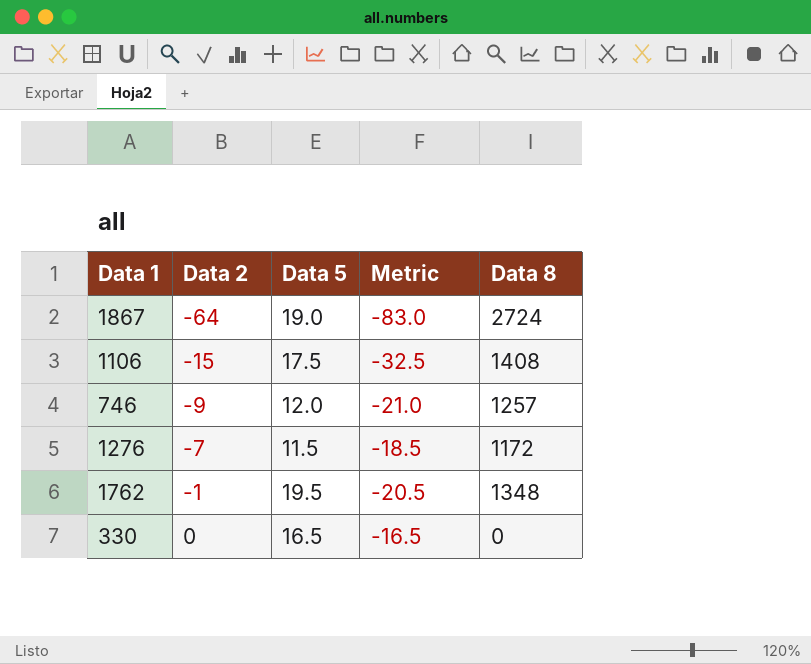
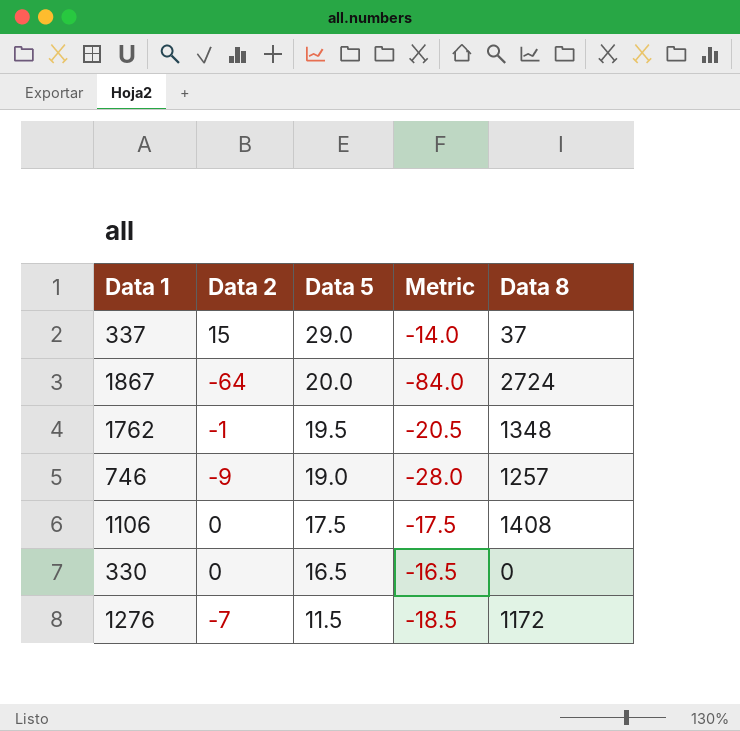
row order: Data 2 ascending -> Data 5 descending
row 337: none -> 15 | 29.0 | -14.0 | 37
1867 | Data 5: 19.0 -> 20.0
1867 | Metric: -83.0 -> -84.0
746 | Data 5: 12.0 -> 19.0
746 | Metric: -21.0 -> -28.0
1106 | Data 2: -15 -> 0
1106 | Metric: -32.5 -> -17.5

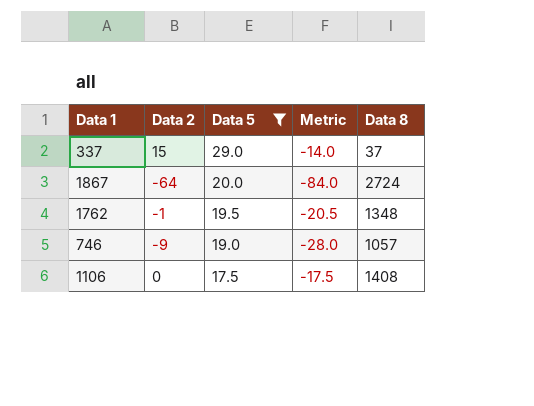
filter: none -> Data 5 >= 17.5
746 | Data 8: 1257 -> 1057

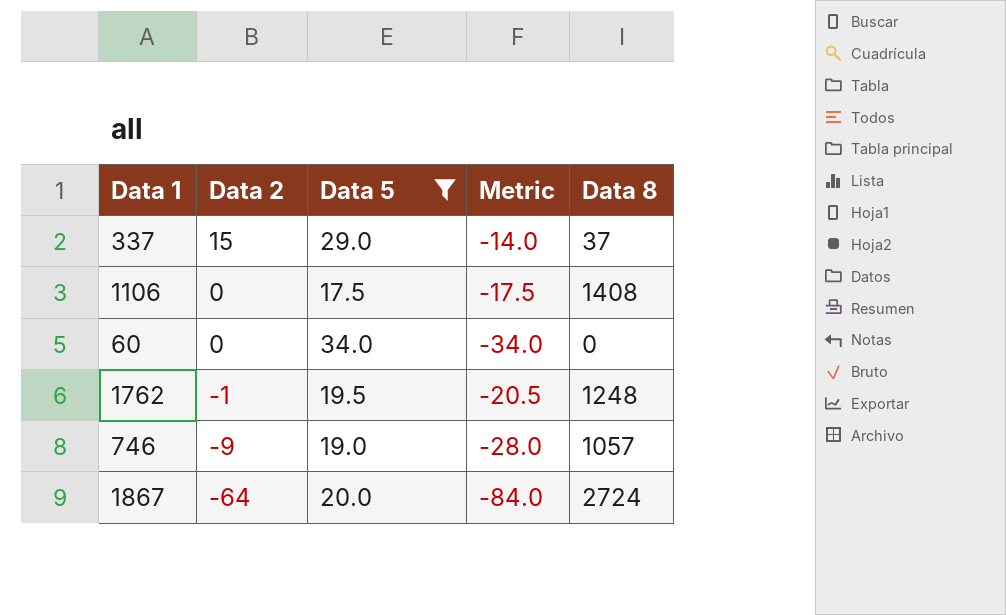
row order: Data 5 descending -> Data 2 descending
row 60: none -> 0 | 34.0 | -34.0 | 0
1762 | Data 8: 1348 -> 1248

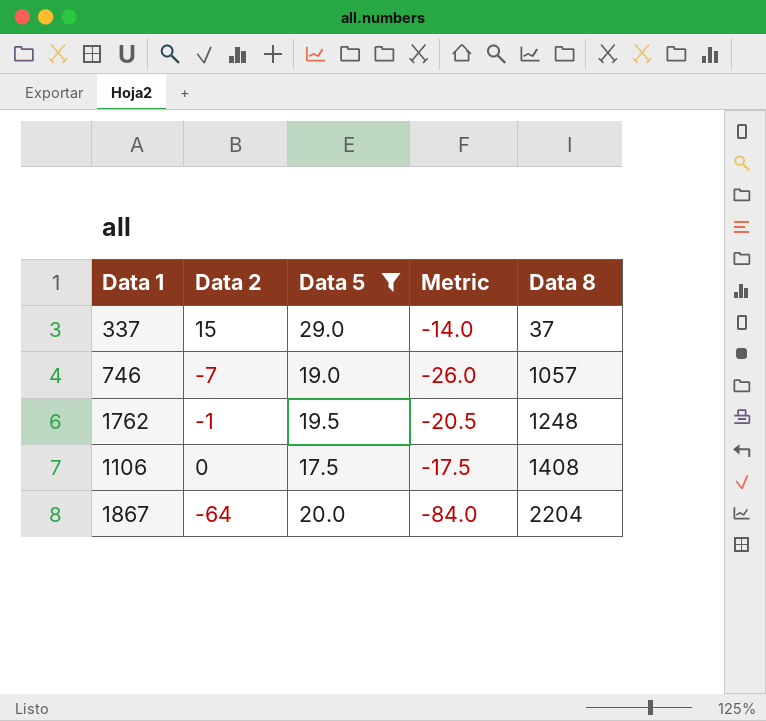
row order: Data 2 descending -> Data 8 ascending
row 60: 0 | 34.0 | -34.0 | 0 -> none
746 | Data 2: -9 -> -7
746 | Metric: -28.0 -> -26.0
1867 | Data 8: 2724 -> 2204

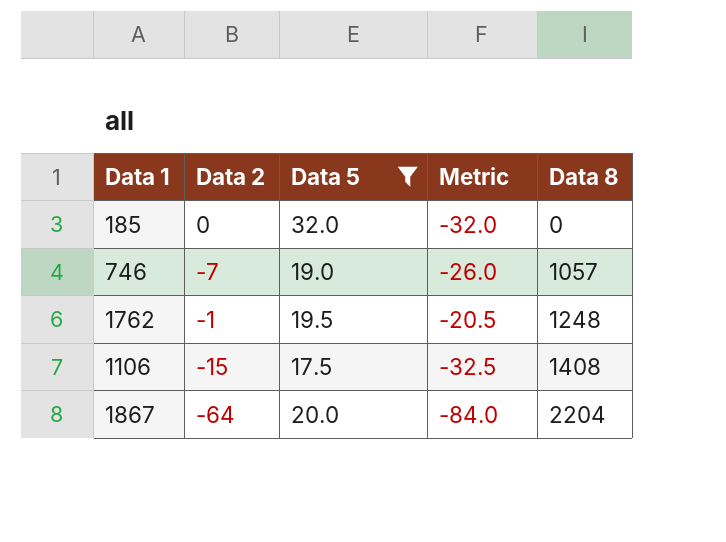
row 337: 15 | 29.0 | -14.0 | 37 -> none
row 185: none -> 0 | 32.0 | -32.0 | 0
1106 | Data 2: 0 -> -15
1106 | Metric: -17.5 -> -32.5

